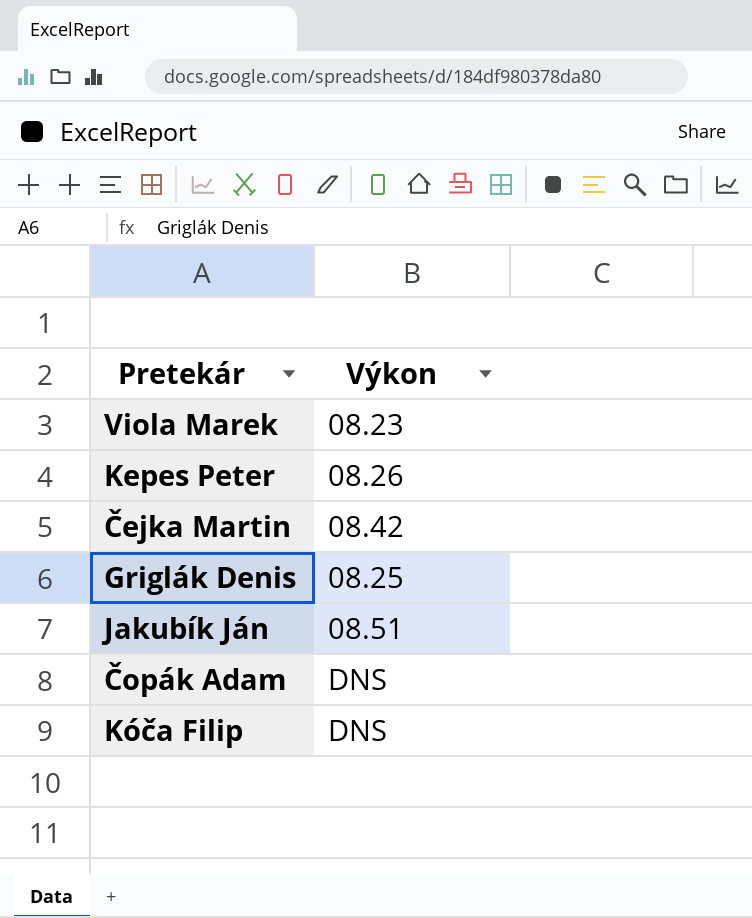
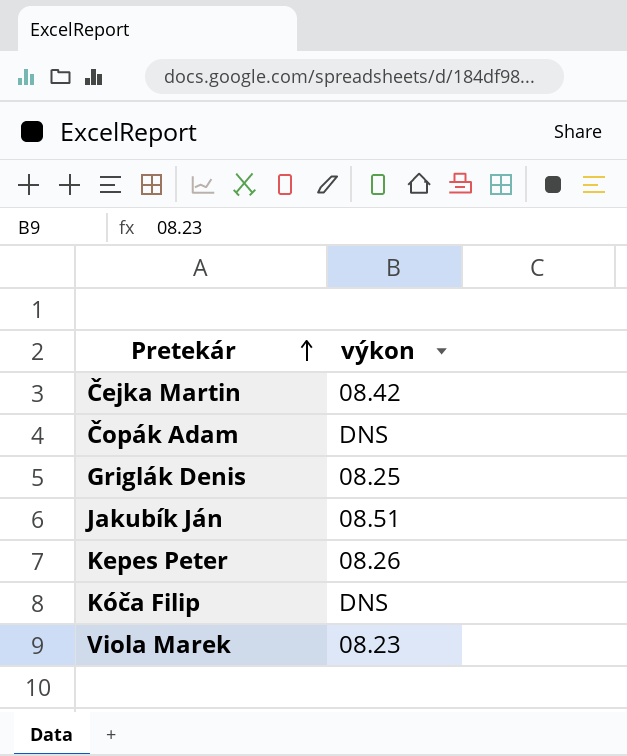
row order: none -> Pretekár ascending
column name: Výkon -> výkon

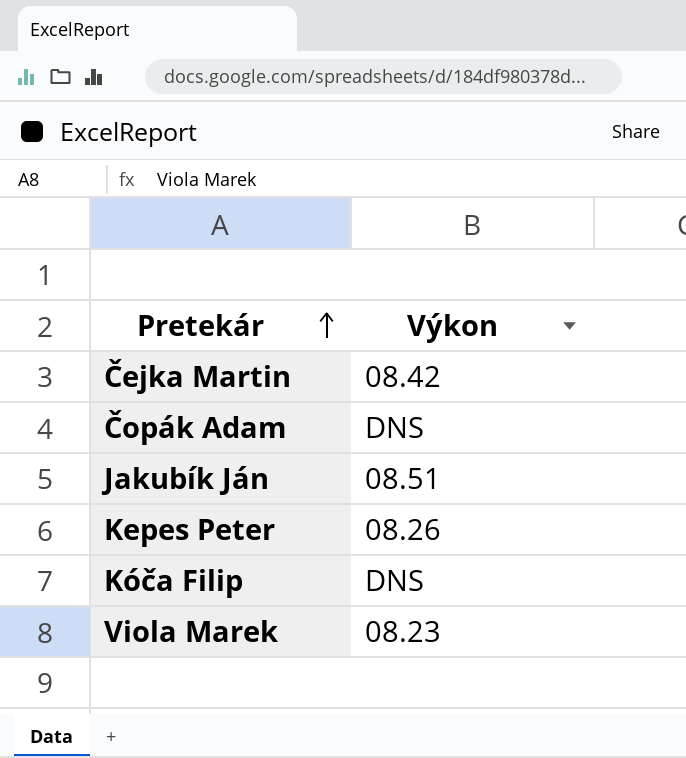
column name: výkon -> Výkon
row Griglák Denis: 08.25 -> none

